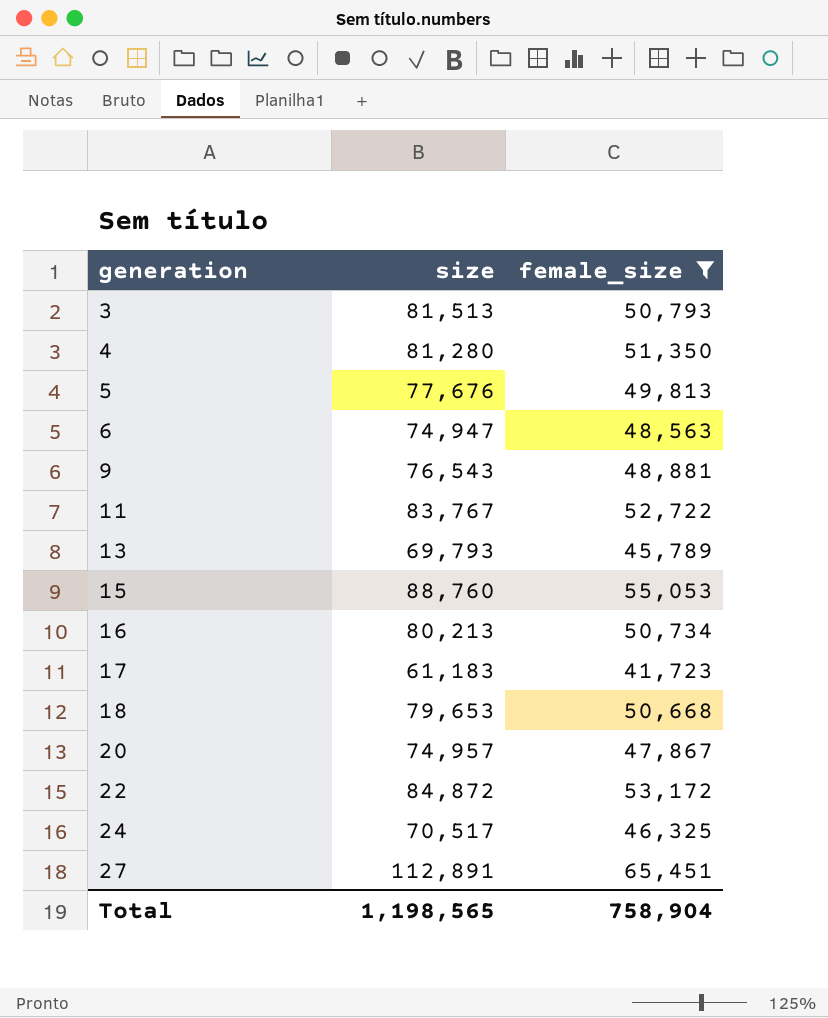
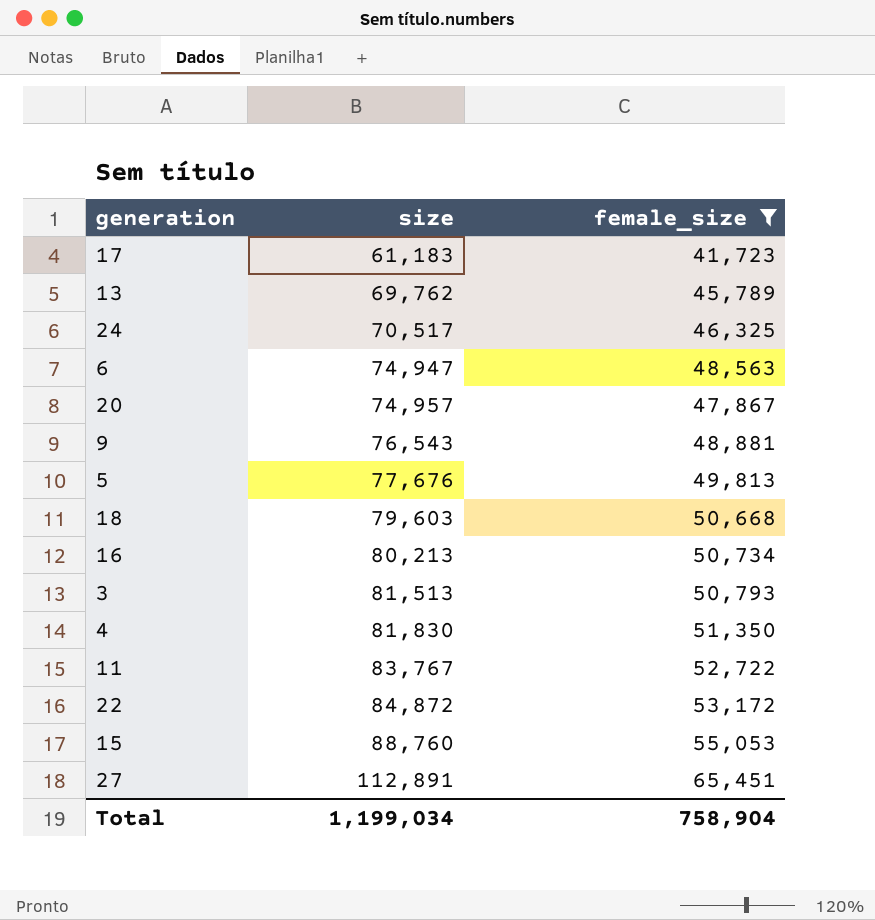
row order: generation ascending -> size ascending
13 | size: 69,793 -> 69,762
18 | size: 79,653 -> 79,603
4 | size: 81,280 -> 81,830
Total | size: 1,198,565 -> 1,199,034

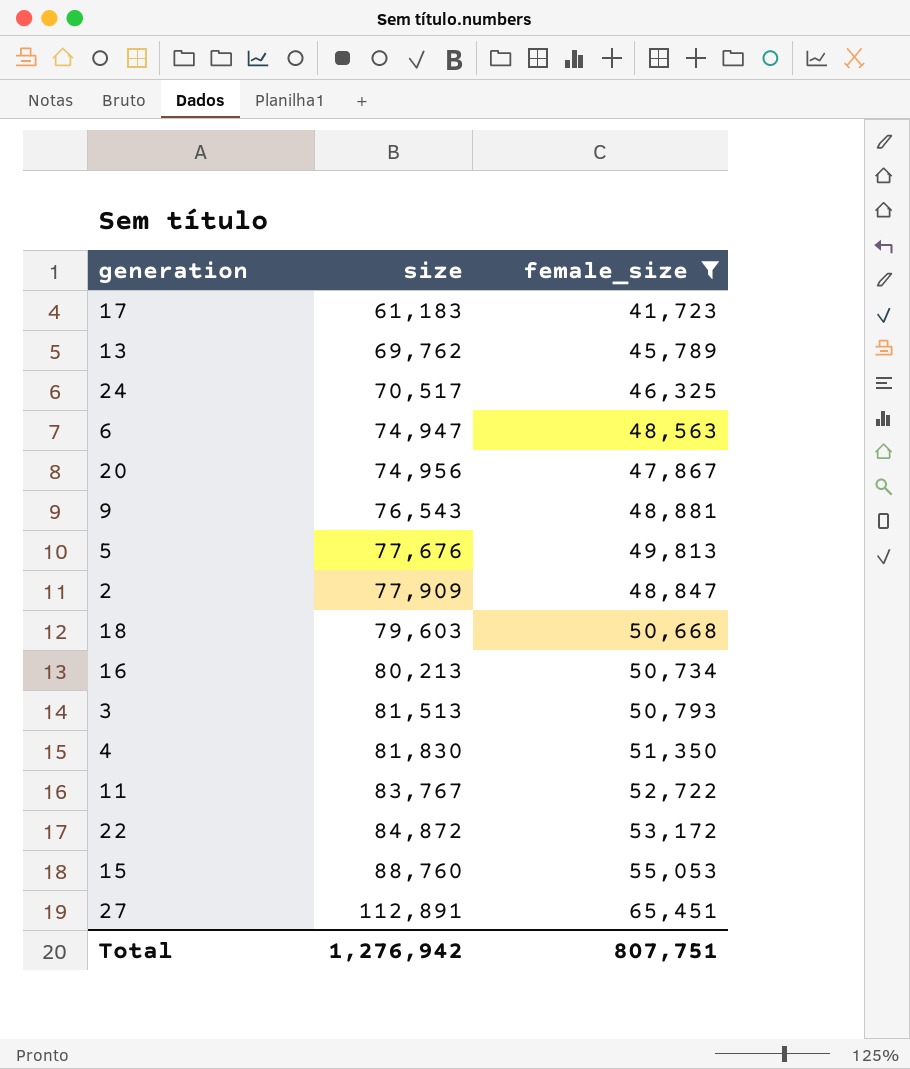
20 | size: 74,957 -> 74,956
row 2: none -> 77,909 | 48,847
Total | size: 1,199,034 -> 1,276,942
Total | female_size: 758,904 -> 807,751

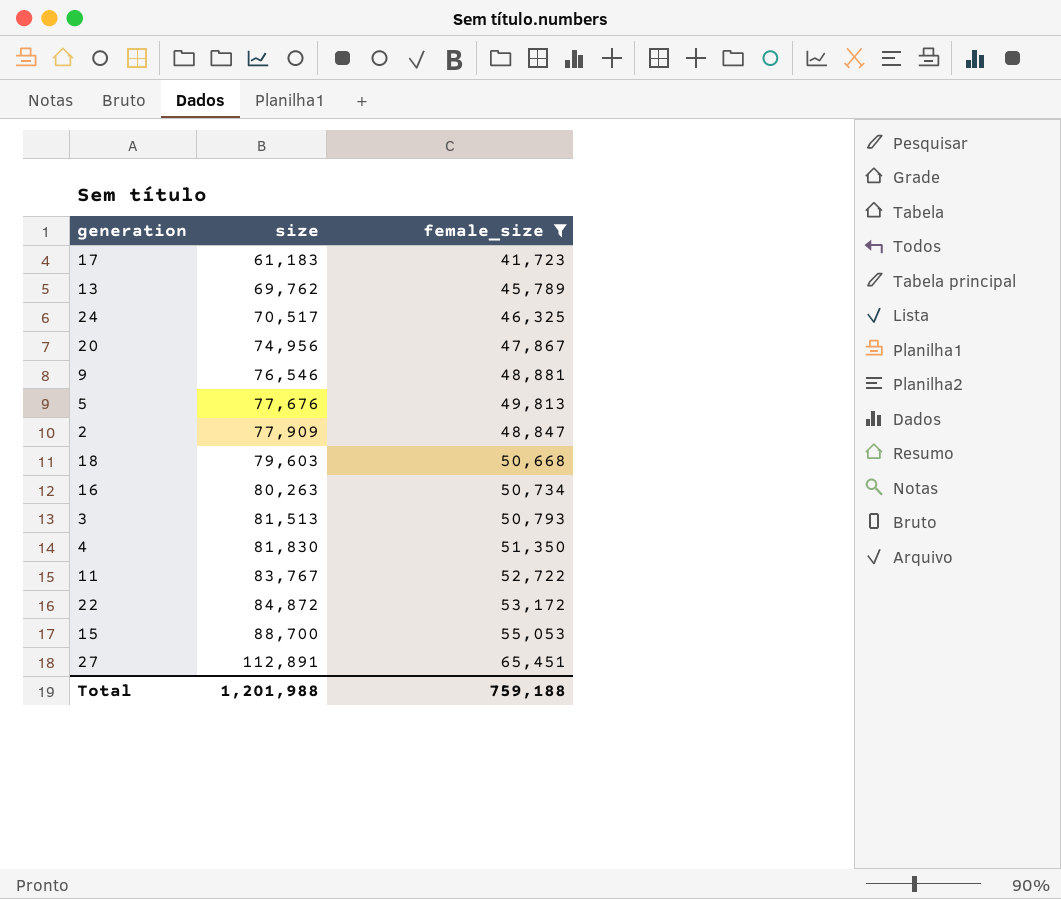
row 6: 74,947 | 48,563 -> none
9 | size: 76,543 -> 76,546
16 | size: 80,213 -> 80,263
15 | size: 88,760 -> 88,700
Total | size: 1,276,942 -> 1,201,988
Total | female_size: 807,751 -> 759,188

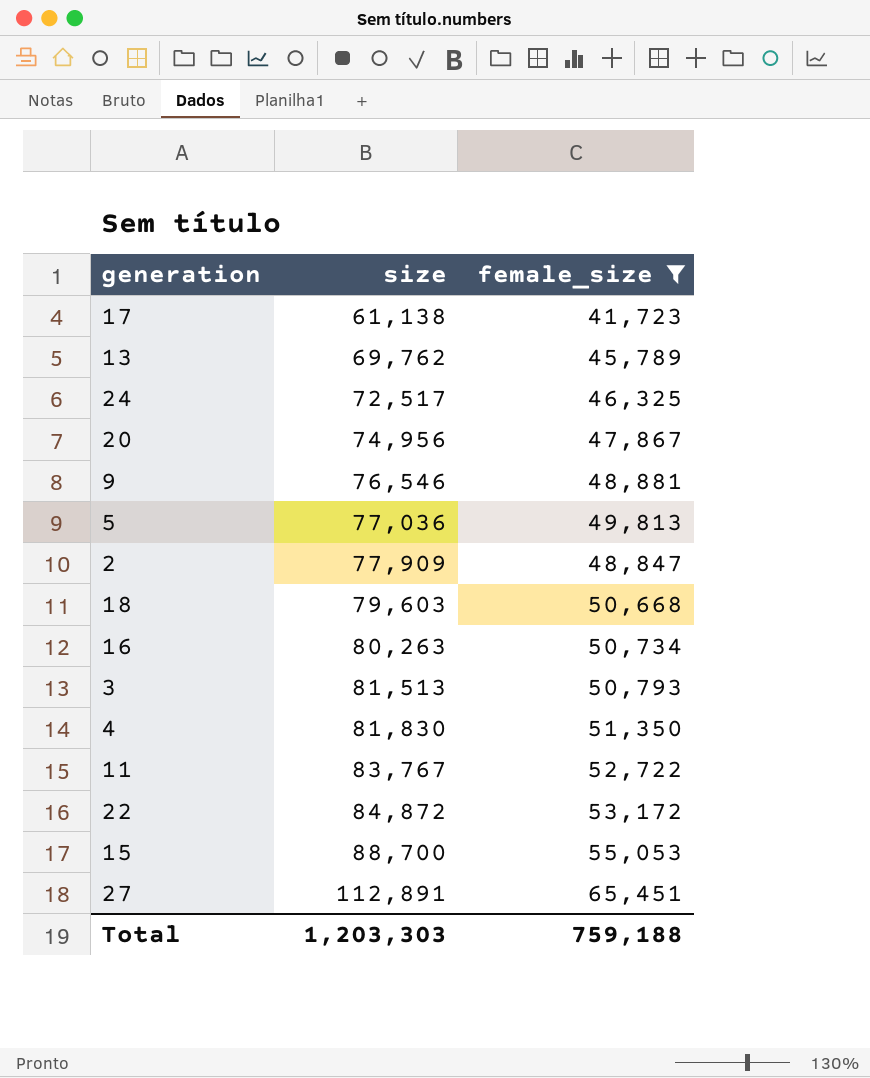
17 | size: 61,183 -> 61,138
24 | size: 70,517 -> 72,517
5 | size: 77,676 -> 77,036
Total | size: 1,201,988 -> 1,203,303

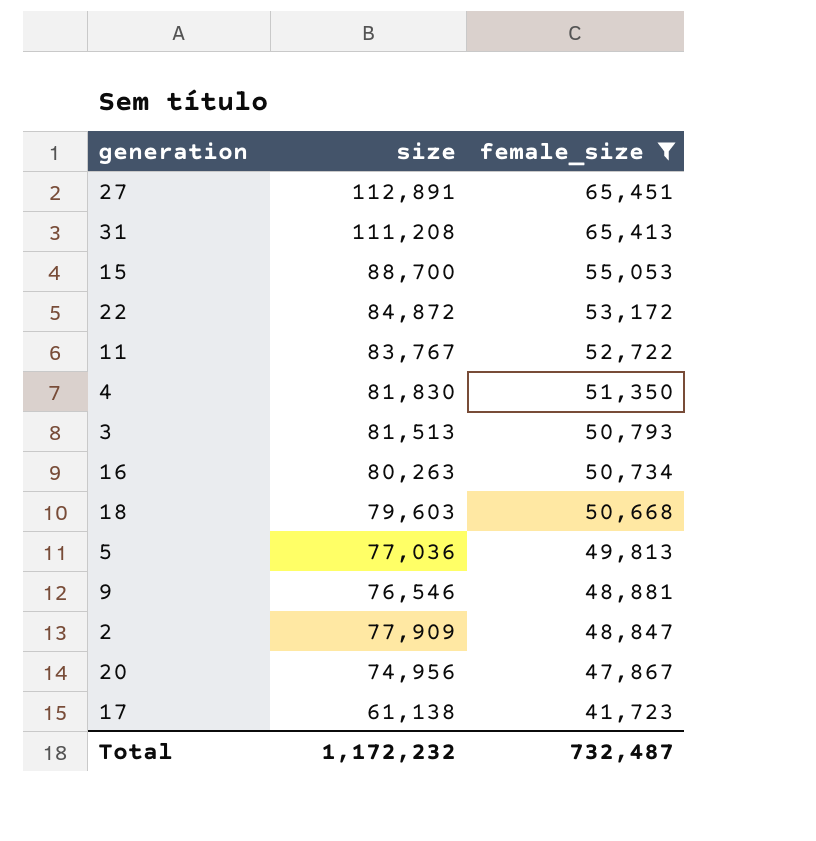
row order: size ascending -> female_size descending
row 13: 69,762 | 45,789 -> none
row 24: 72,517 | 46,325 -> none
row 31: none -> 111,208 | 65,413
Total | size: 1,203,303 -> 1,172,232
Total | female_size: 759,188 -> 732,487

